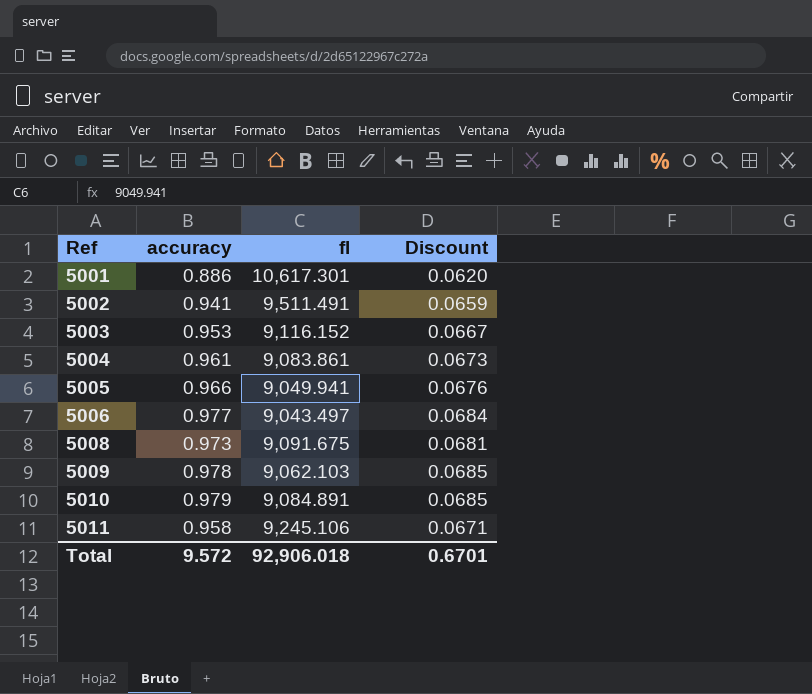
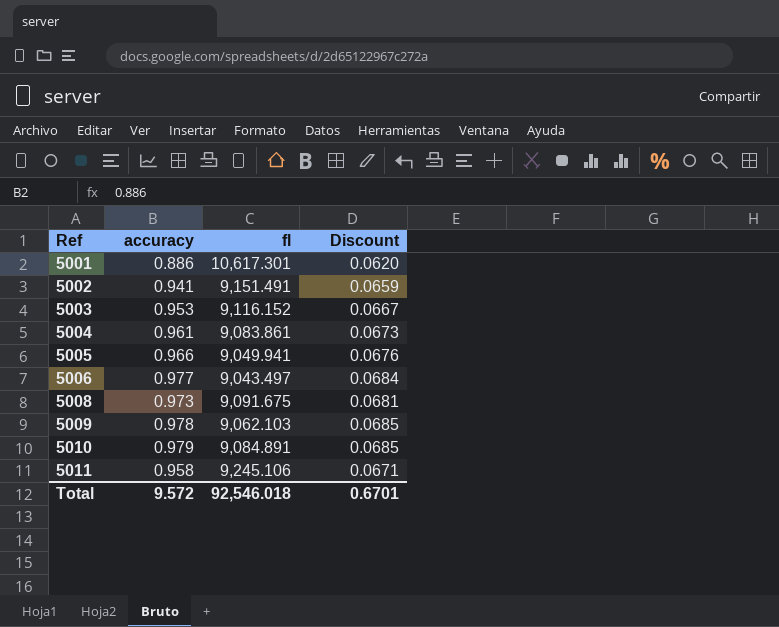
5002 | fl: 9,511.491 -> 9,151.491
Total | fl: 92,906.018 -> 92,546.018

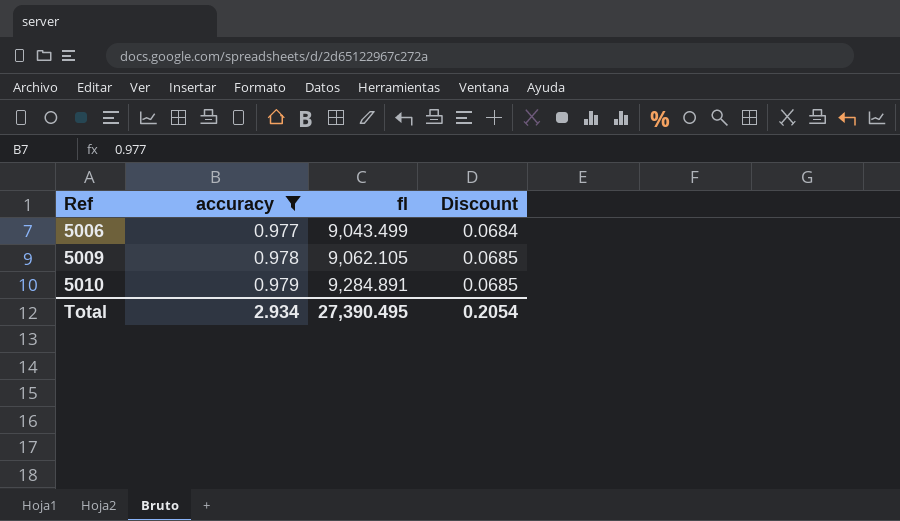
filter: none -> accuracy >= 0.977
5006 | fl: 9,043.497 -> 9,043.499
5009 | fl: 9,062.103 -> 9,062.105
5010 | fl: 9,084.891 -> 9,284.891
Total | accuracy: 9.572 -> 2.934
Total | fl: 92,546.018 -> 27,390.495
Total | Discount: 0.6701 -> 0.2054

